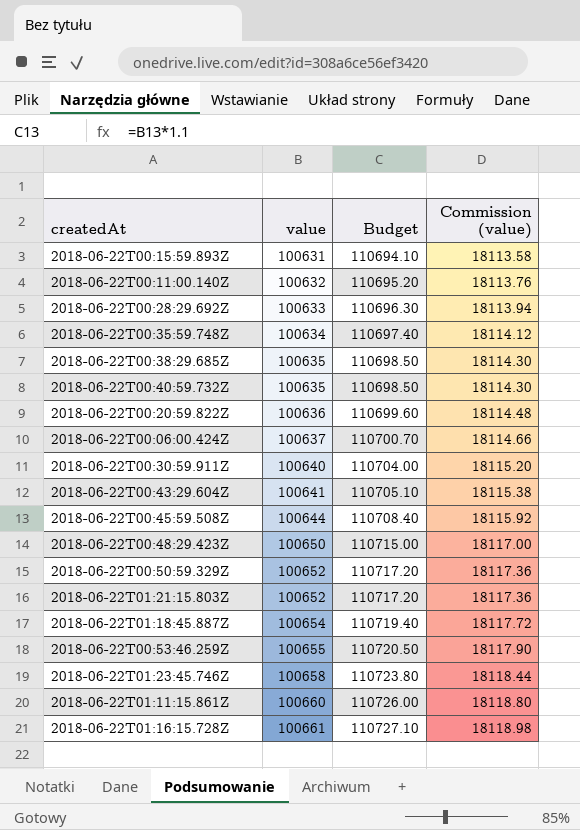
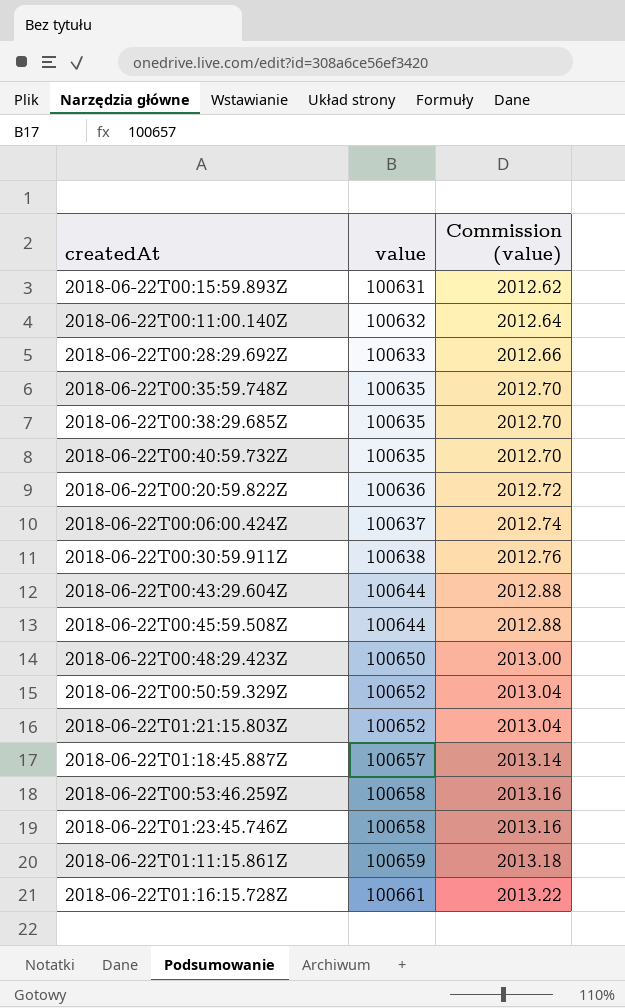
column Budget | formula: [value] * 1.1 -> none
column Commission (value) | formula: [value] * 0.18 -> [value] * 0.02
2018-06-22T00:35:59.748Z | value: 100634 -> 100635
2018-06-22T00:30:59.911Z | value: 100640 -> 100638
2018-06-22T00:43:29.604Z | value: 100641 -> 100644
2018-06-22T01:18:45.887Z | value: 100654 -> 100657
2018-06-22T00:53:46.259Z | value: 100655 -> 100658
2018-06-22T01:11:15.861Z | value: 100660 -> 100659

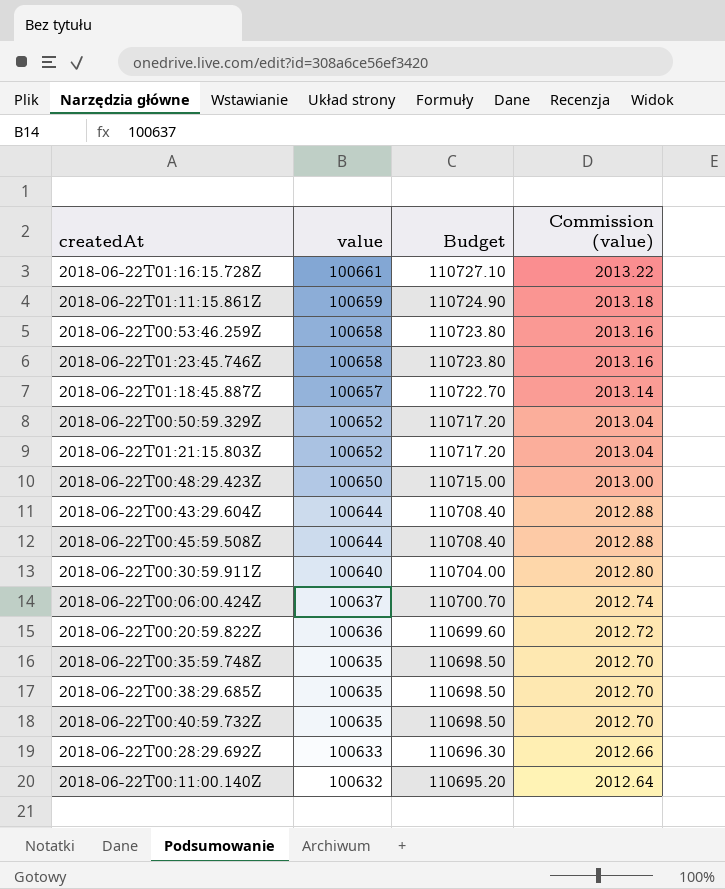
row order: value ascending -> value descending
column Budget | formula: none -> [value] * 1.1
row 2018-06-22T00:15:59.893Z: 100631 | 2012.62 -> none
2018-06-22T00:30:59.911Z | value: 100638 -> 100640
2018-06-22T00:30:59.911Z | Commission (value): 2012.76 -> 2012.80

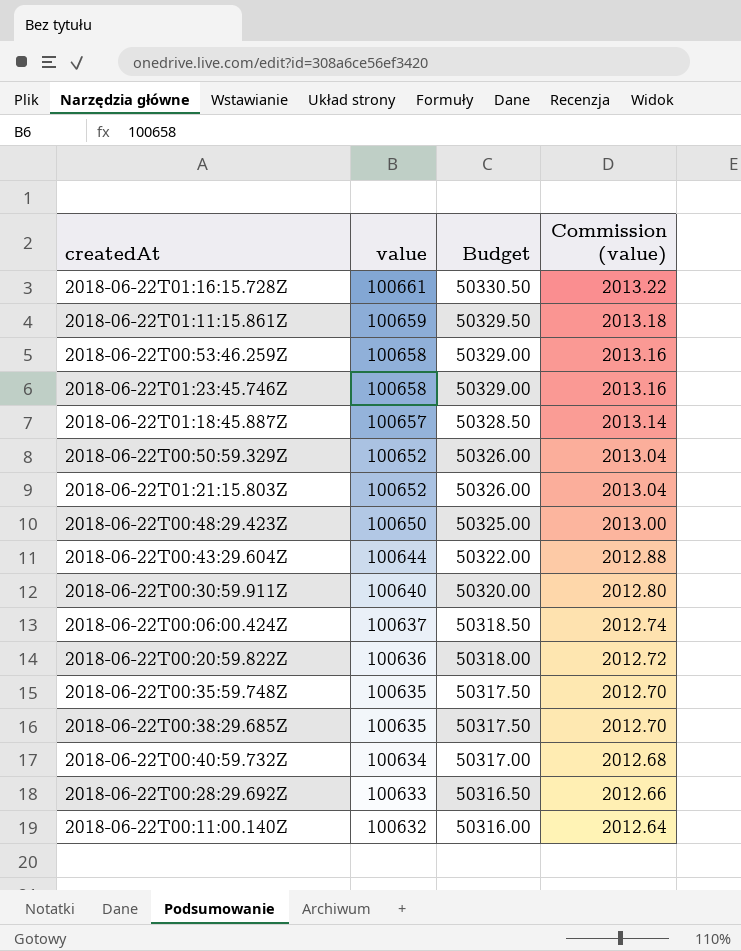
column Budget | formula: [value] * 1.1 -> [value] * 0.5
row 2018-06-22T00:45:59.508Z: 100644 | 110708.40 | 2012.88 -> none
2018-06-22T00:40:59.732Z | value: 100635 -> 100634
2018-06-22T00:40:59.732Z | Commission (value): 2012.70 -> 2012.68

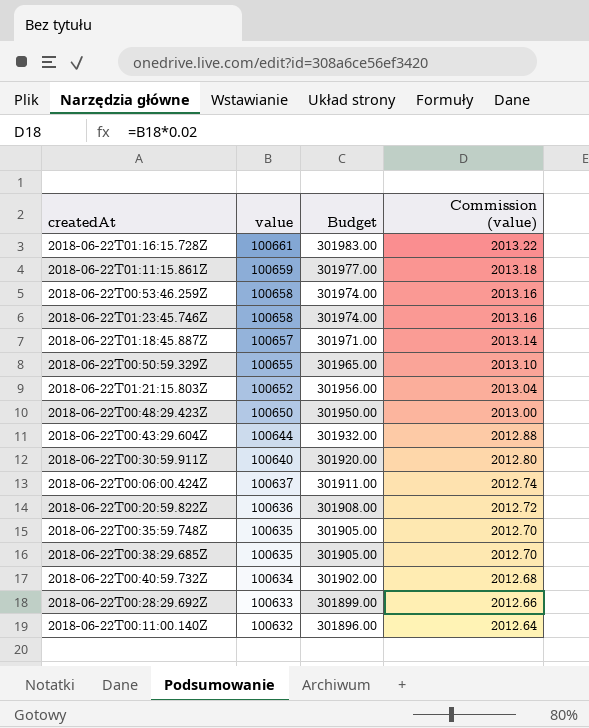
column Budget | formula: [value] * 0.5 -> [value] * 3
2018-06-22T00:50:59.329Z | value: 100652 -> 100655
2018-06-22T00:50:59.329Z | Commission (value): 2013.04 -> 2013.10

